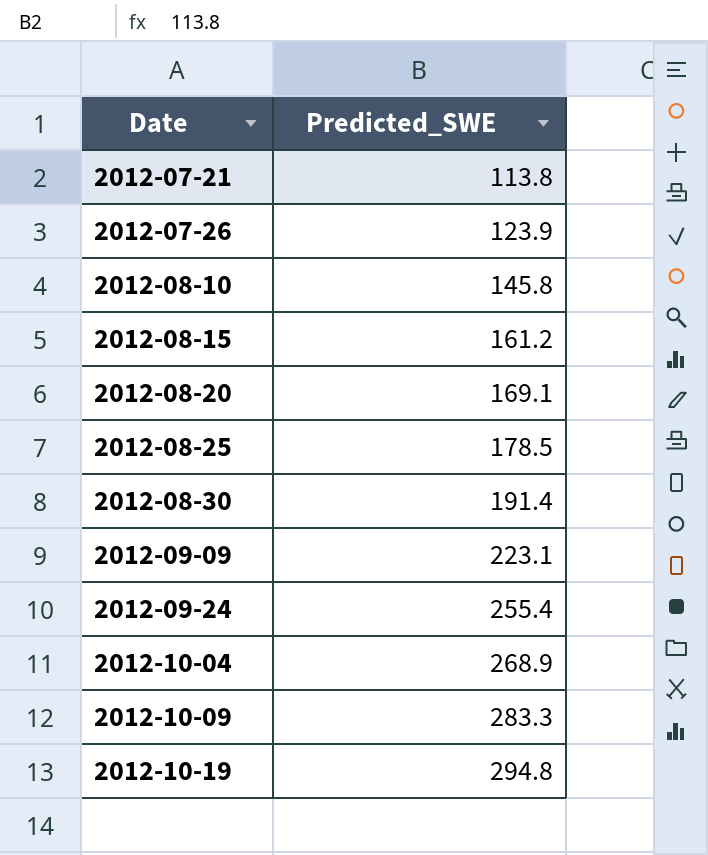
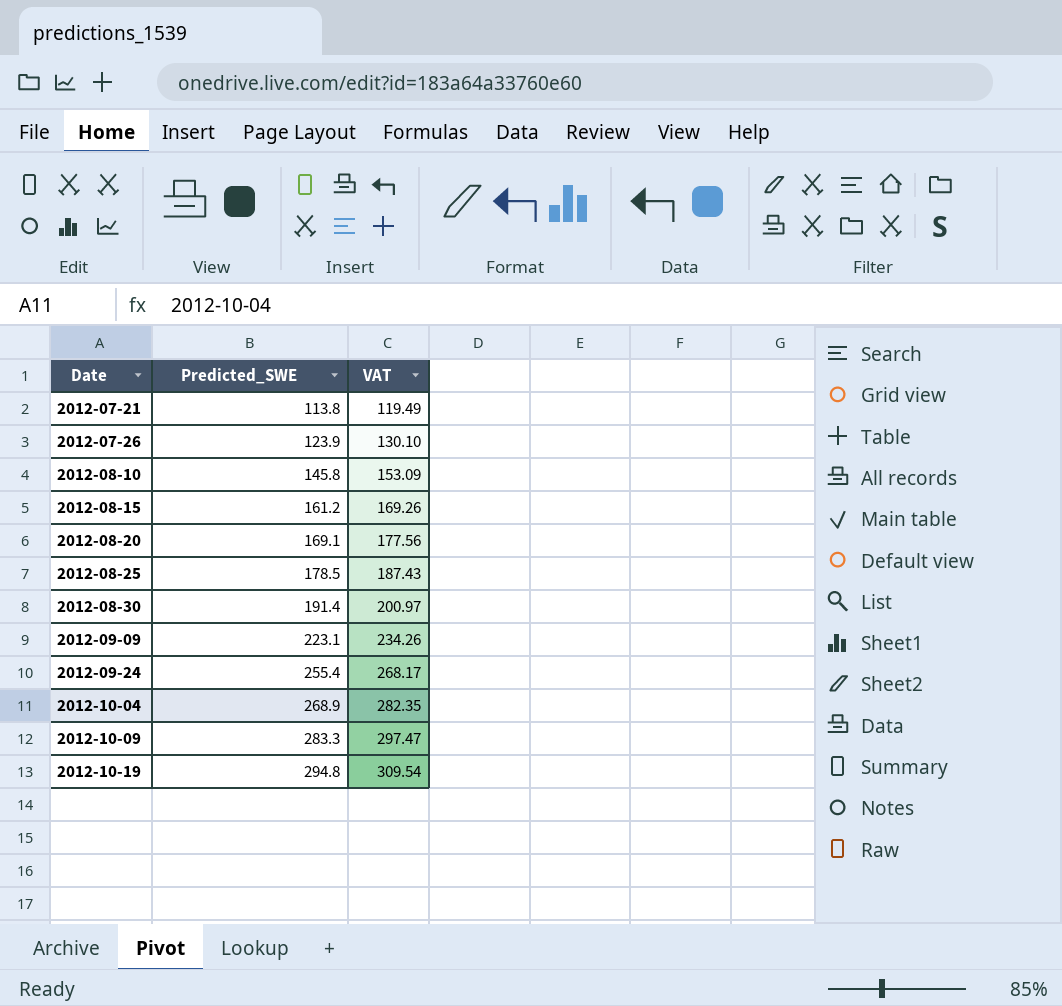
column VAT | formula: none -> [Predicted_SWE] * 1.05

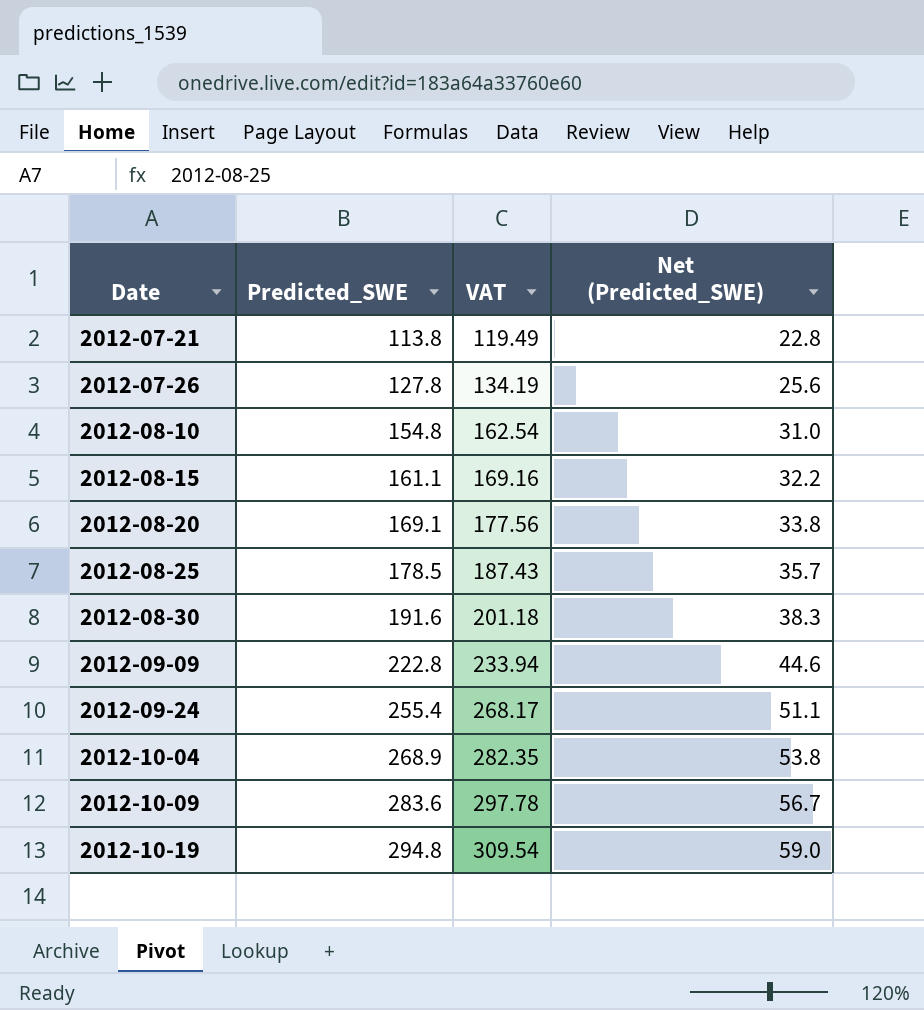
column Net (Predicted_SWE) | formula: none -> [Predicted_SWE] * 0.2
2012-07-26 | Predicted_SWE: 123.9 -> 127.8
2012-07-26 | VAT: 130.10 -> 134.19
2012-08-10 | Predicted_SWE: 145.8 -> 154.8
2012-08-10 | VAT: 153.09 -> 162.54
2012-08-15 | Predicted_SWE: 161.2 -> 161.1
2012-08-15 | VAT: 169.26 -> 169.16
2012-08-30 | Predicted_SWE: 191.4 -> 191.6
2012-08-30 | VAT: 200.97 -> 201.18
2012-09-09 | Predicted_SWE: 223.1 -> 222.8
2012-09-09 | VAT: 234.26 -> 233.94
2012-10-09 | Predicted_SWE: 283.3 -> 283.6
2012-10-09 | VAT: 297.47 -> 297.78

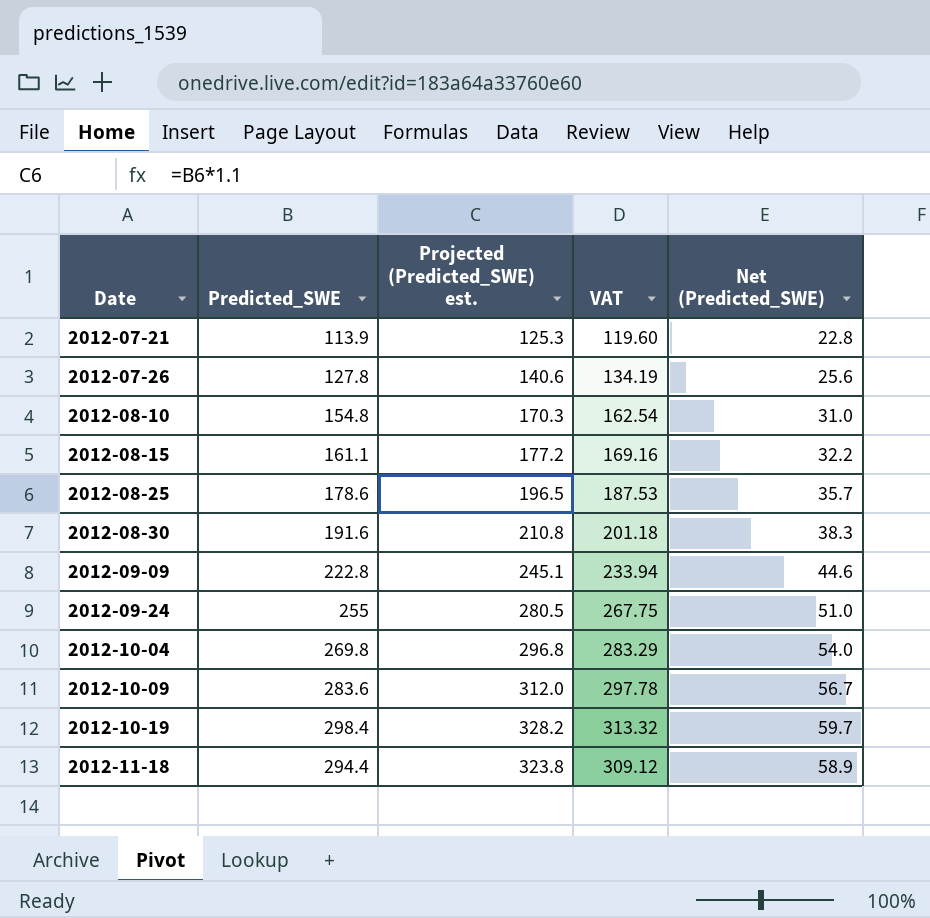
column Projected (Predicted_SWE) est. | formula: none -> [Predicted_SWE] * 1.1
row 2012-08-20: 169.1 | 177.56 | 33.8 -> none
2012-07-21 | Predicted_SWE: 113.8 -> 113.9
2012-07-21 | VAT: 119.49 -> 119.60
2012-08-25 | Predicted_SWE: 178.5 -> 178.6
2012-08-25 | VAT: 187.43 -> 187.53
2012-09-24 | Predicted_SWE: 255.4 -> 255
2012-09-24 | VAT: 268.17 -> 267.75
2012-09-24 | Net (Predicted_SWE): 51.1 -> 51.0
2012-10-04 | Predicted_SWE: 268.9 -> 269.8
2012-10-04 | VAT: 282.35 -> 283.29
2012-10-04 | Net (Predicted_SWE): 53.8 -> 54.0
2012-10-19 | Predicted_SWE: 294.8 -> 298.4
2012-10-19 | VAT: 309.54 -> 313.32
2012-10-19 | Net (Predicted_SWE): 59.0 -> 59.7
row 2012-11-18: none -> 294.4 | 323.8 | 309.12 | 58.9

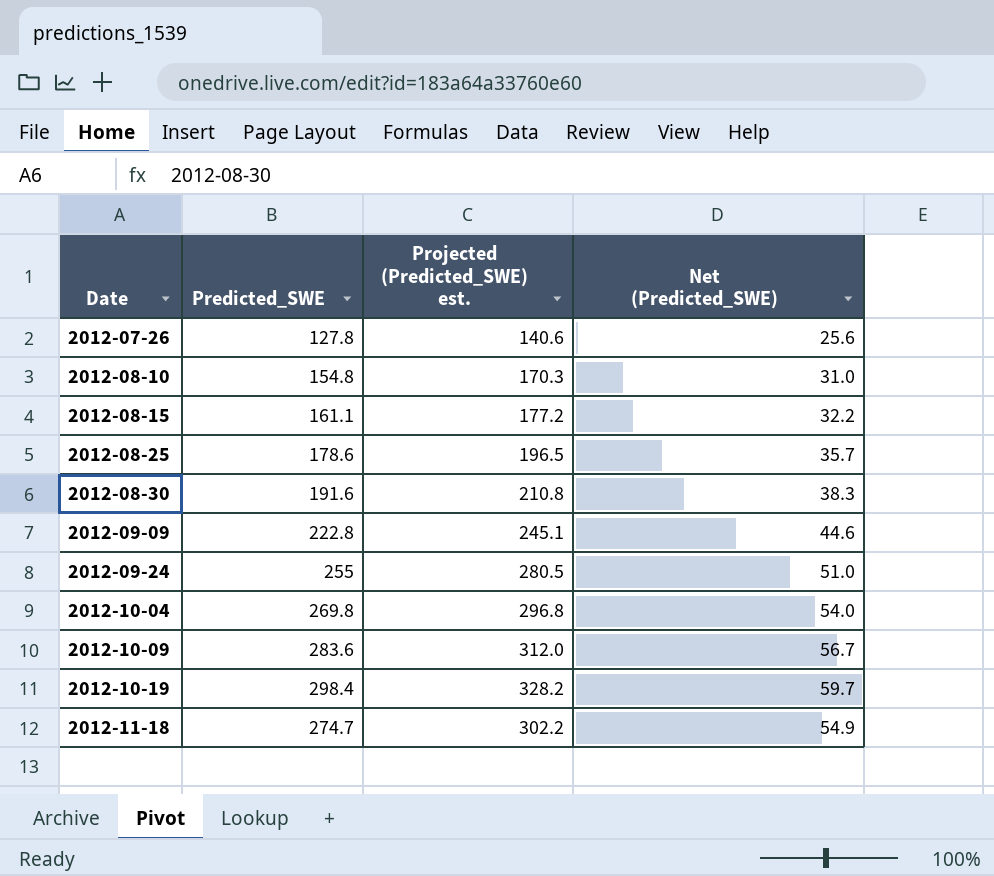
column VAT | formula: [Predicted_SWE] * 1.05 -> none
row 2012-07-21: 113.9 | 125.3 | 119.60 | 22.8 -> none
2012-11-18 | Predicted_SWE: 294.4 -> 274.7
2012-11-18 | Projected (Predicted_SWE) est.: 323.8 -> 302.2
2012-11-18 | Net (Predicted_SWE): 58.9 -> 54.9

